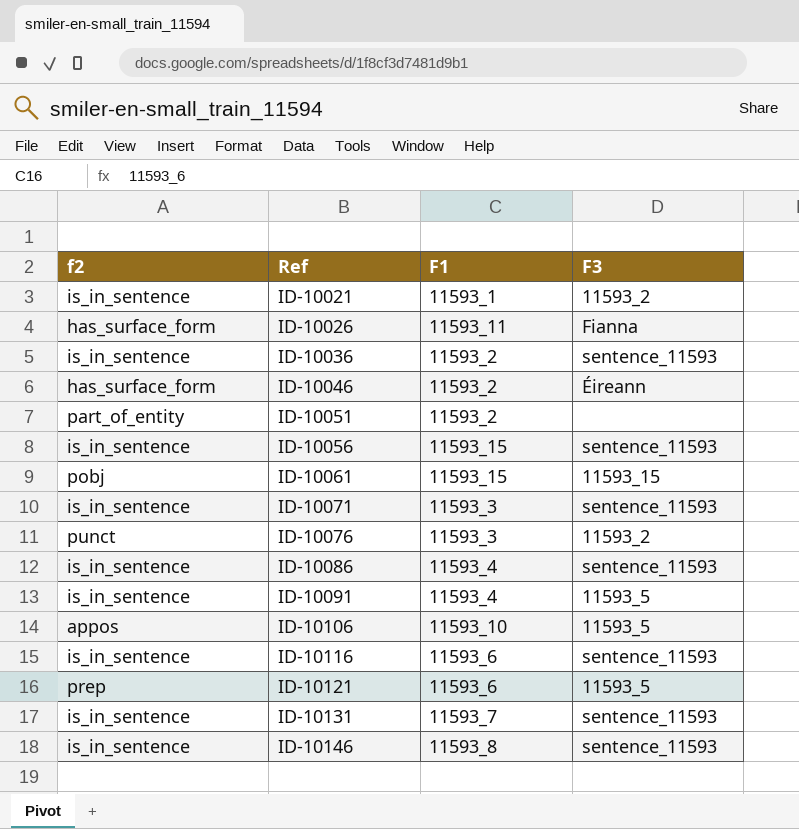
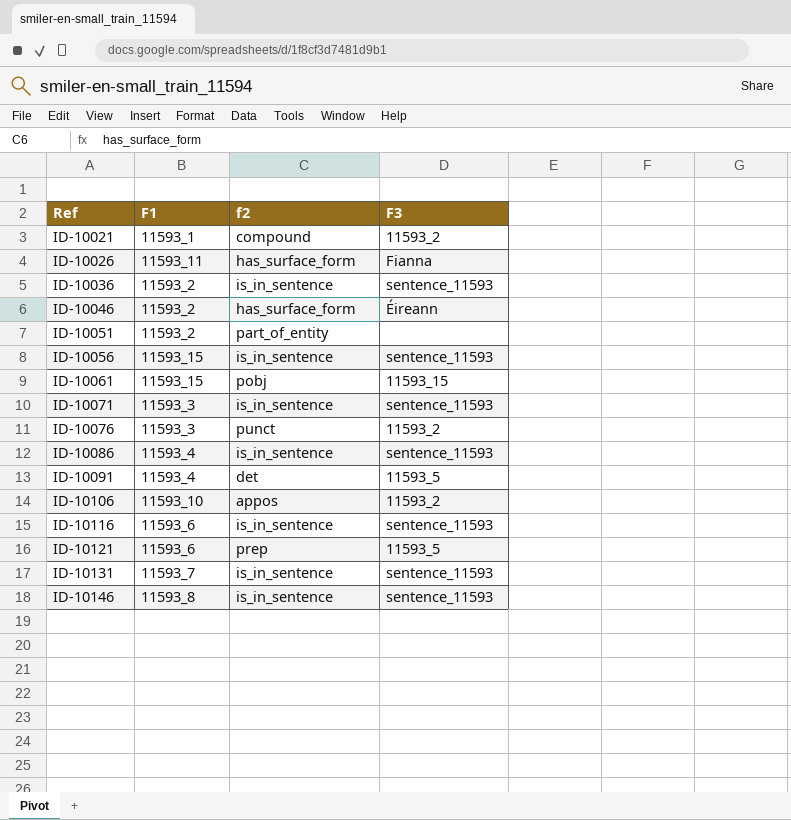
column f2 | position: 1 -> 3
ID-10021 | f2: is_in_sentence -> compound
ID-10091 | f2: is_in_sentence -> det
ID-10106 | F3: 11593_5 -> 11593_2

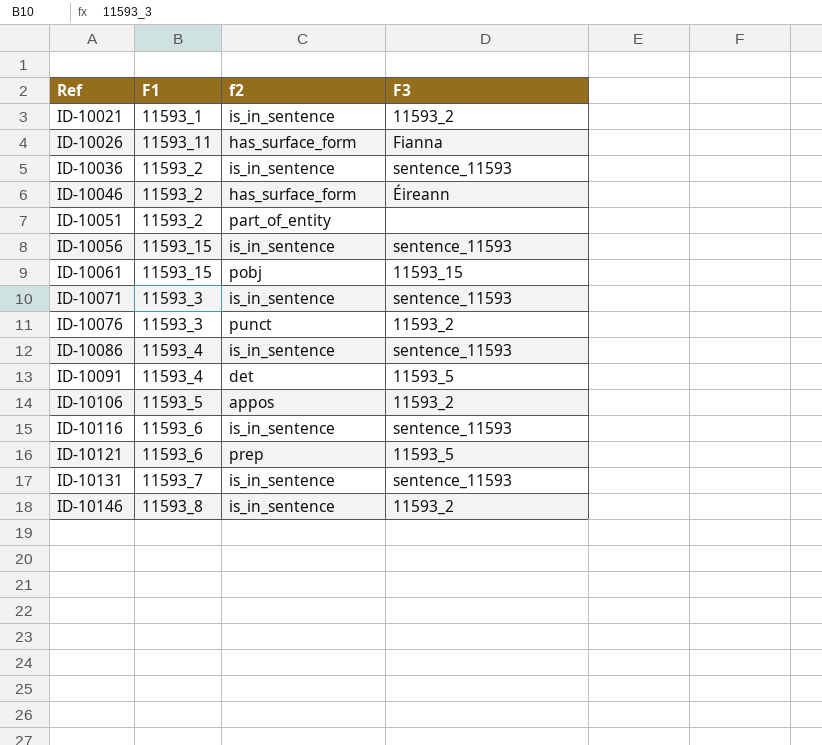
ID-10021 | f2: compound -> is_in_sentence
ID-10106 | F1: 11593_10 -> 11593_5
ID-10146 | F3: sentence_11593 -> 11593_2

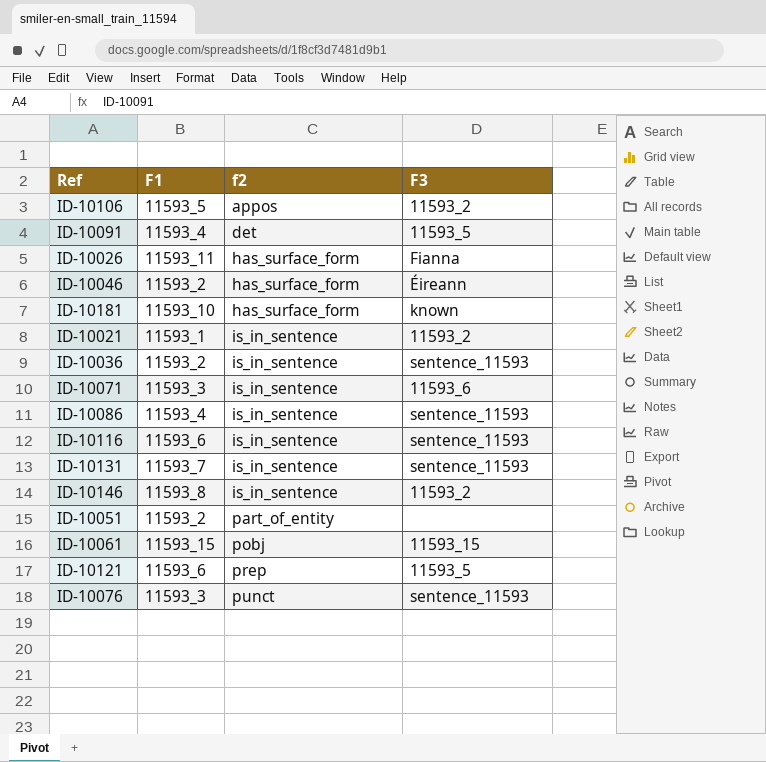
row order: Ref ascending -> f2 ascending
row ID-10056: 11593_15 | is_in_sentence | sentence_11593 -> none
row ID-10181: none -> 11593_10 | has_surface_form | known
ID-10071 | F3: sentence_11593 -> 11593_6
ID-10076 | F3: 11593_2 -> sentence_11593

